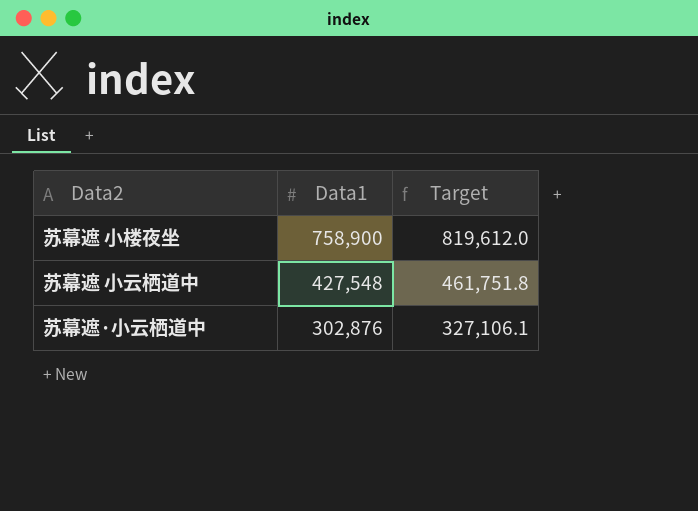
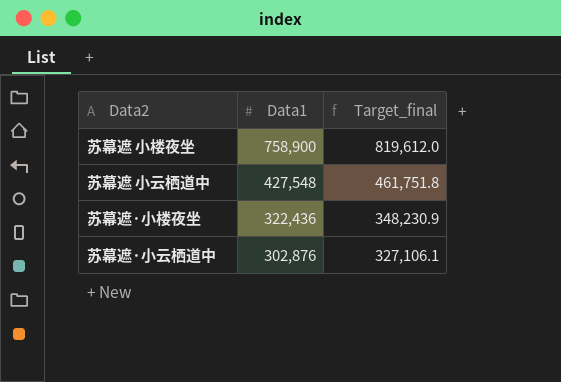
column name: Target -> Target_final
row 苏幕遮·小楼夜坐: none -> 322,436 | 348,230.9

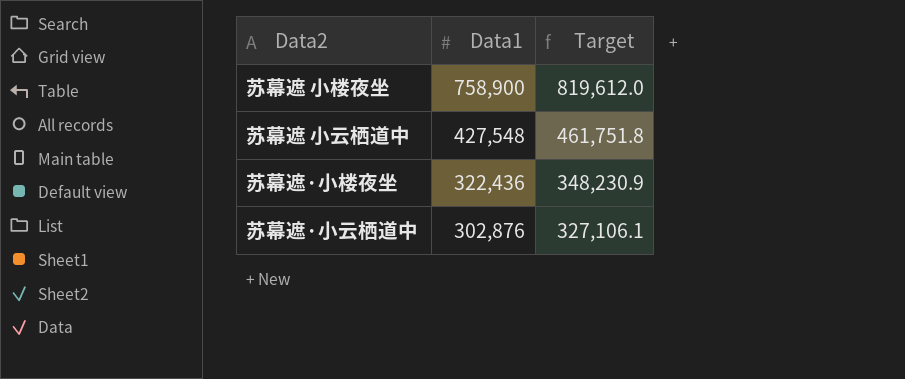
column name: Target_final -> Target

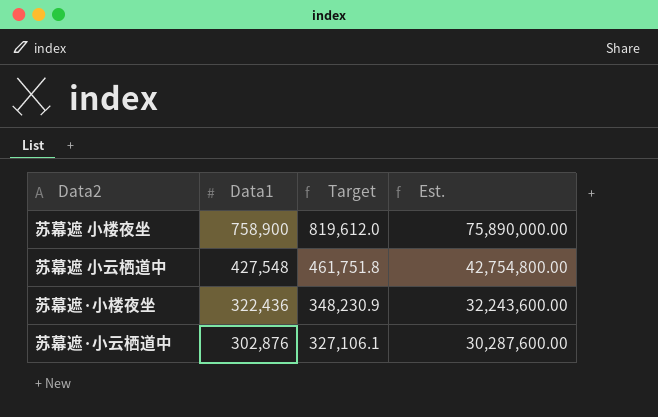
column Est. | formula: none -> [Data1] * 100

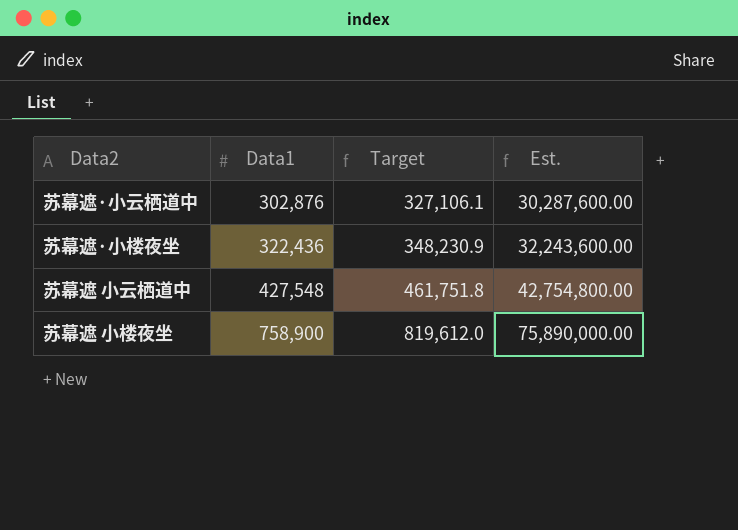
row order: Data1 descending -> Data1 ascending

